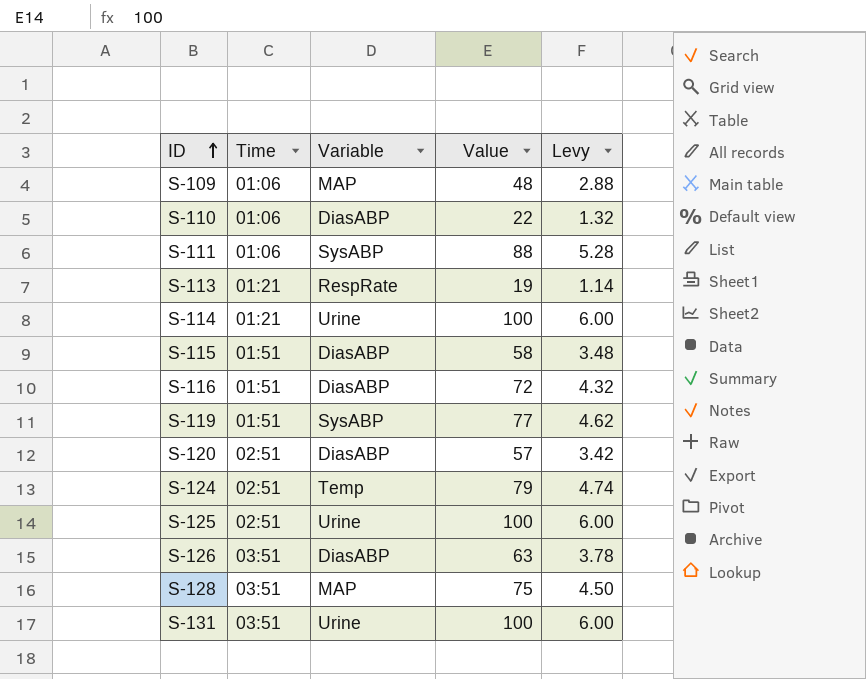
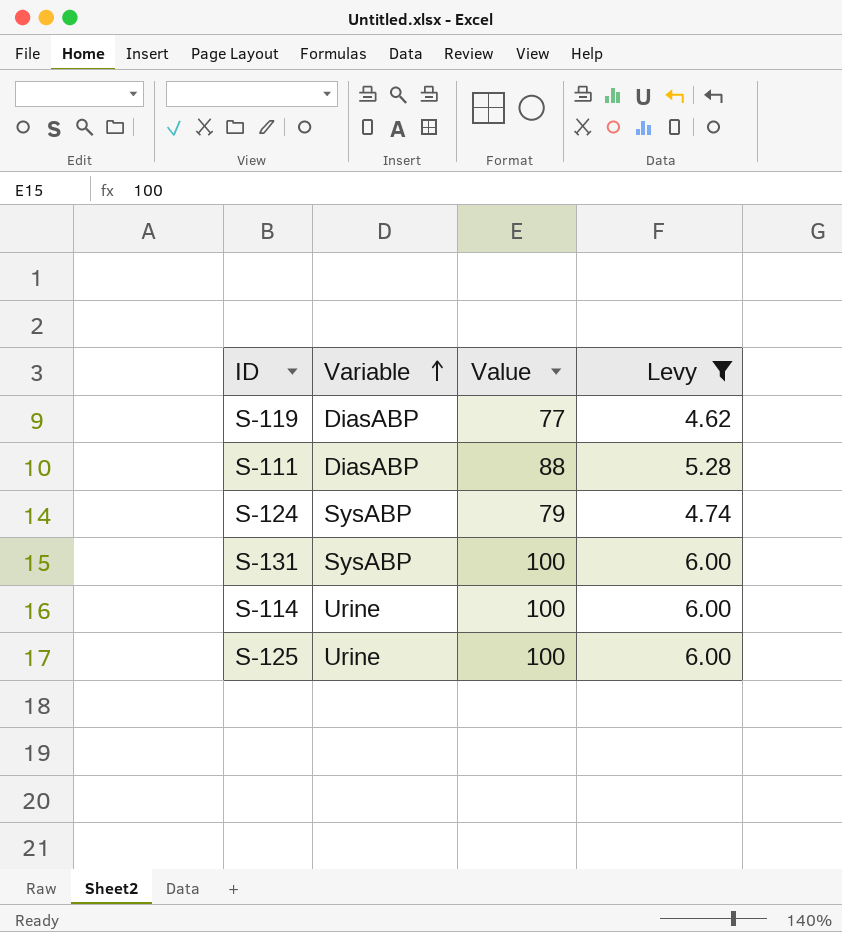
filter: none -> Levy >= 4.62
row order: ID ascending -> Variable ascending
column Time | position: 2 -> none
S-119 | Variable: SysABP -> DiasABP
S-111 | Variable: SysABP -> DiasABP
S-124 | Variable: Temp -> SysABP
S-131 | Variable: Urine -> SysABP

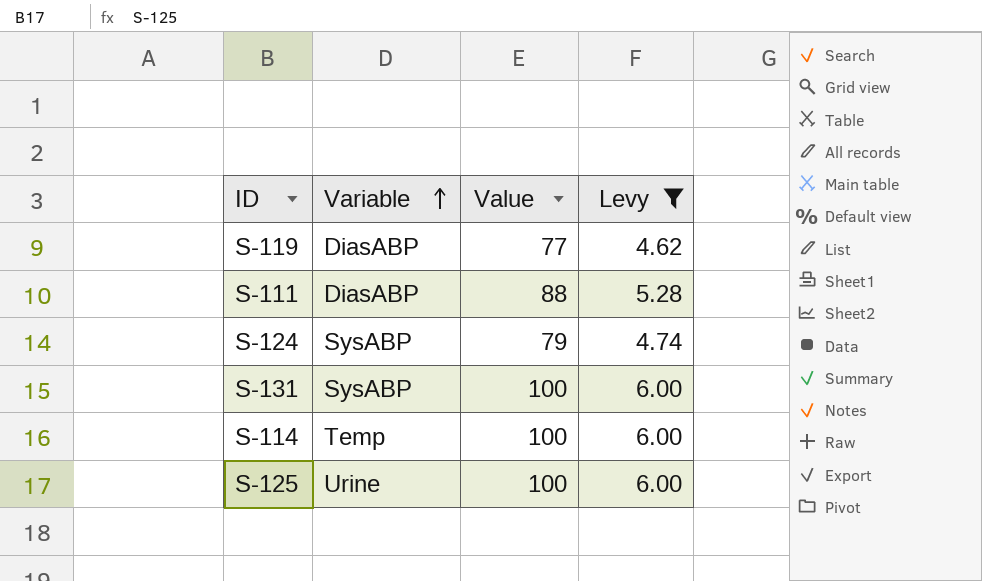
S-114 | Variable: Urine -> Temp

